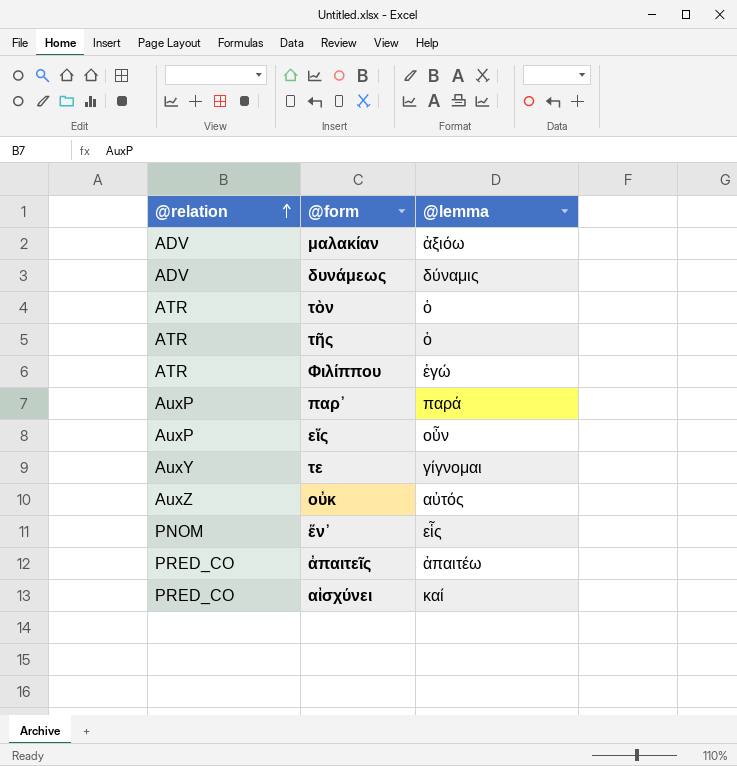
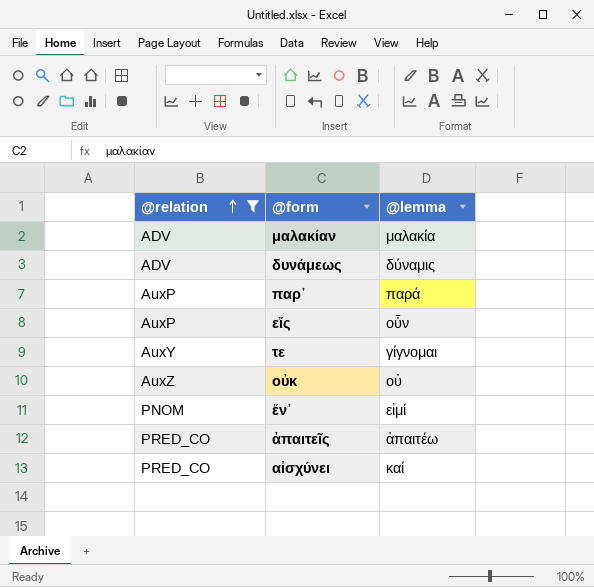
filter: none -> @relation != ATR
μαλακίαν | @lemma: ἀξιόω -> μαλακία
οὐκ | @lemma: αὐτός -> οὐ
ἕν᾽ | @lemma: εἷς -> εἰμί

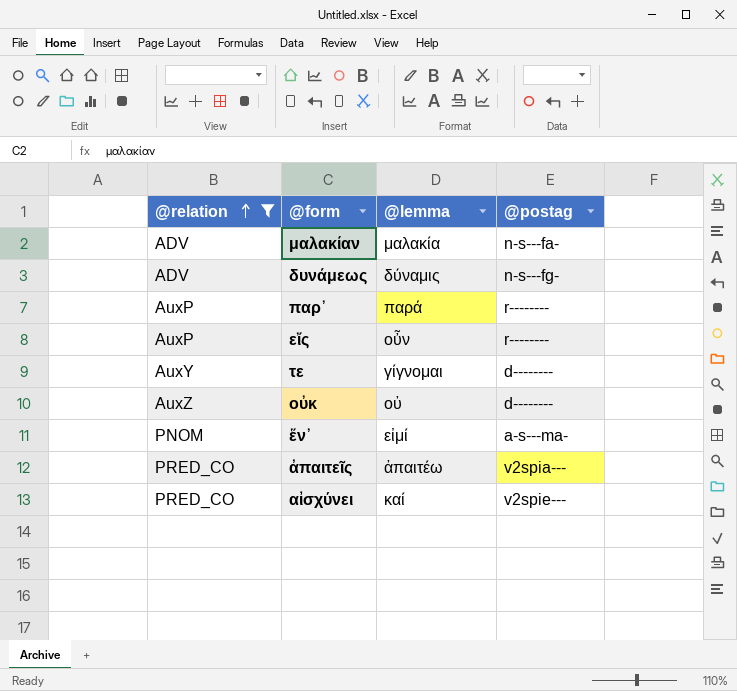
column @postag | position: none -> 4

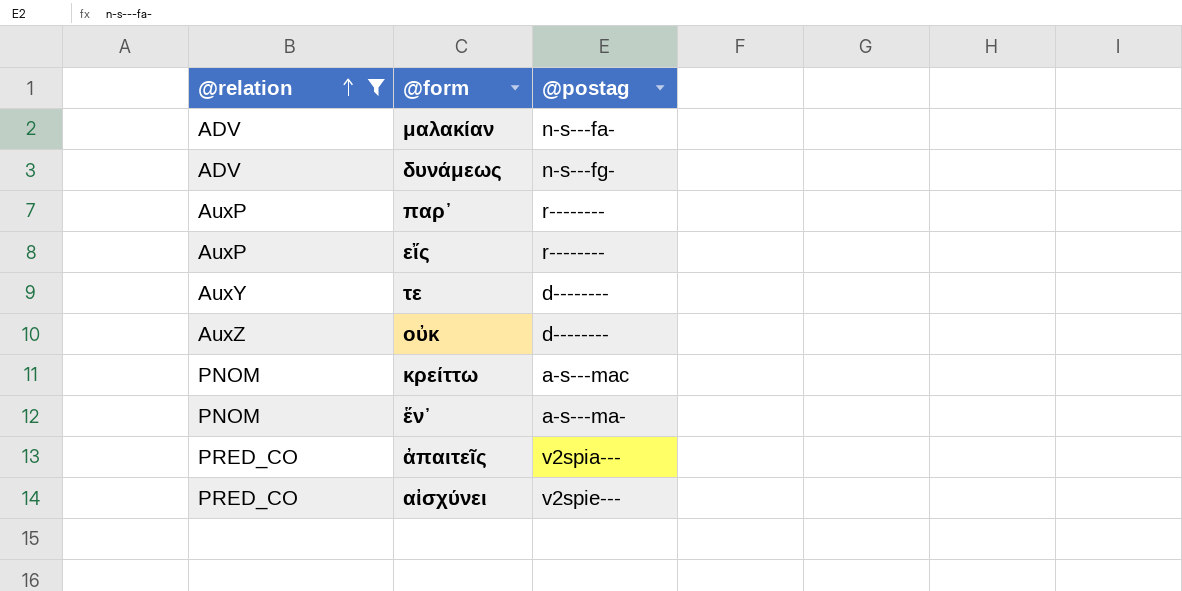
column @lemma | position: 3 -> none
row κρείττω: none -> PNOM | a-s---mac

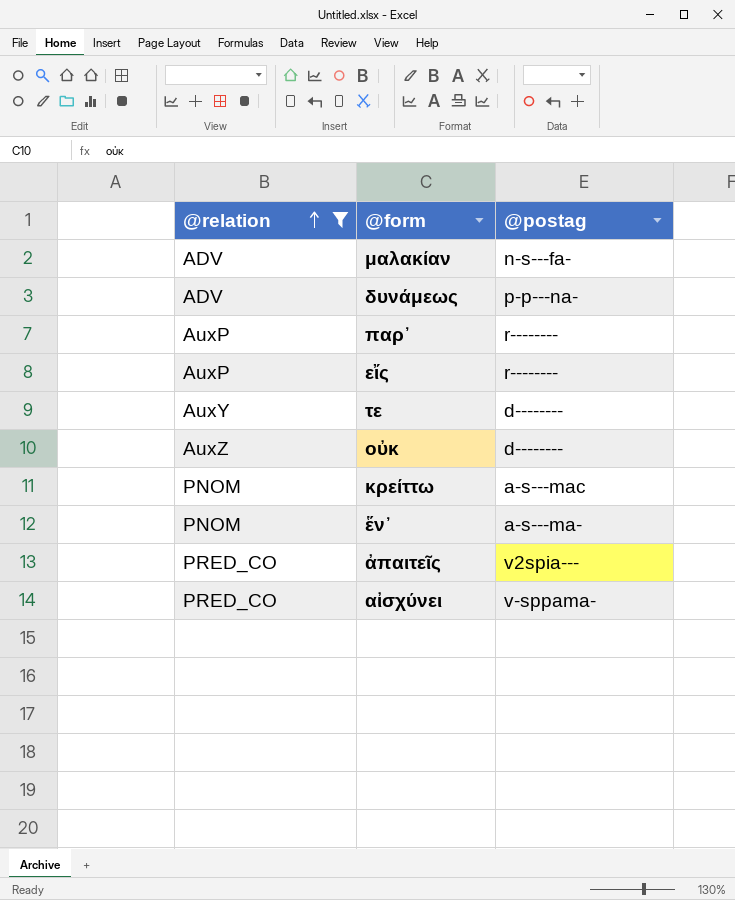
δυνάμεως | @postag: n-s---fg- -> p-p---na-
αἰσχύνει | @postag: v2spie--- -> v-sppama-

